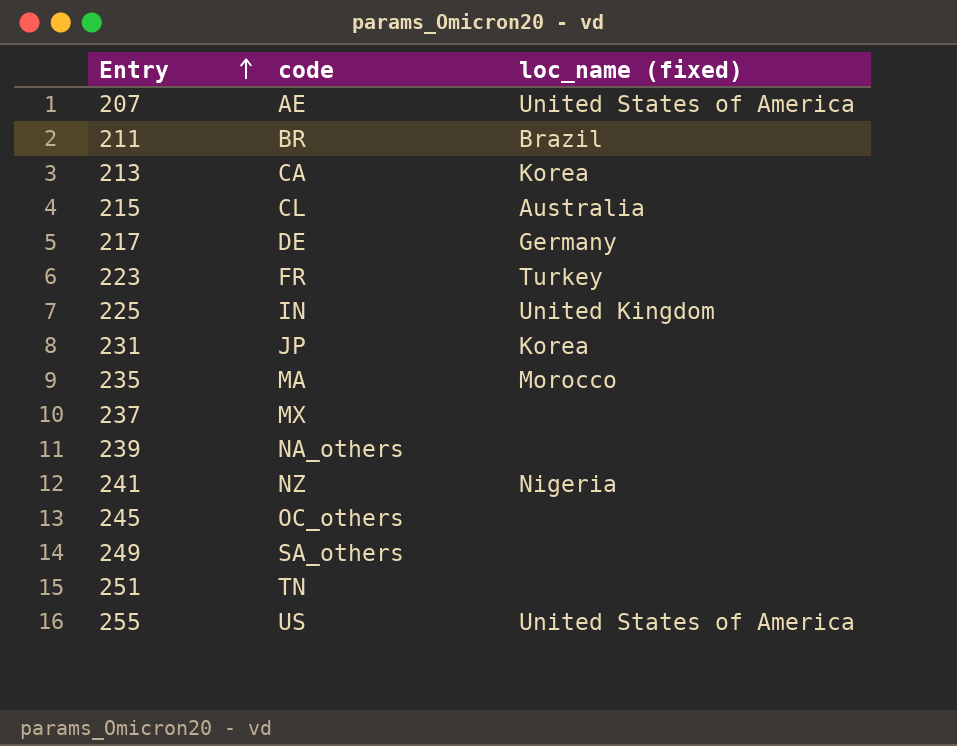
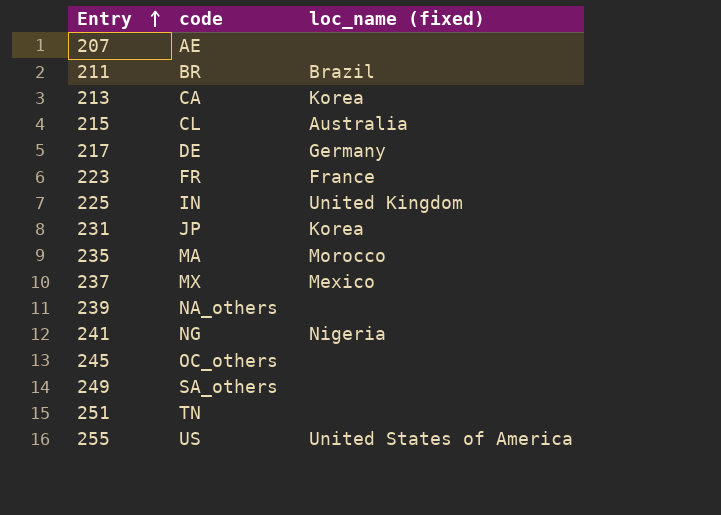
207 | loc_name (fixed): United States of America -> none
223 | loc_name (fixed): Turkey -> France
237 | loc_name (fixed): none -> Mexico
241 | code: NZ -> NG

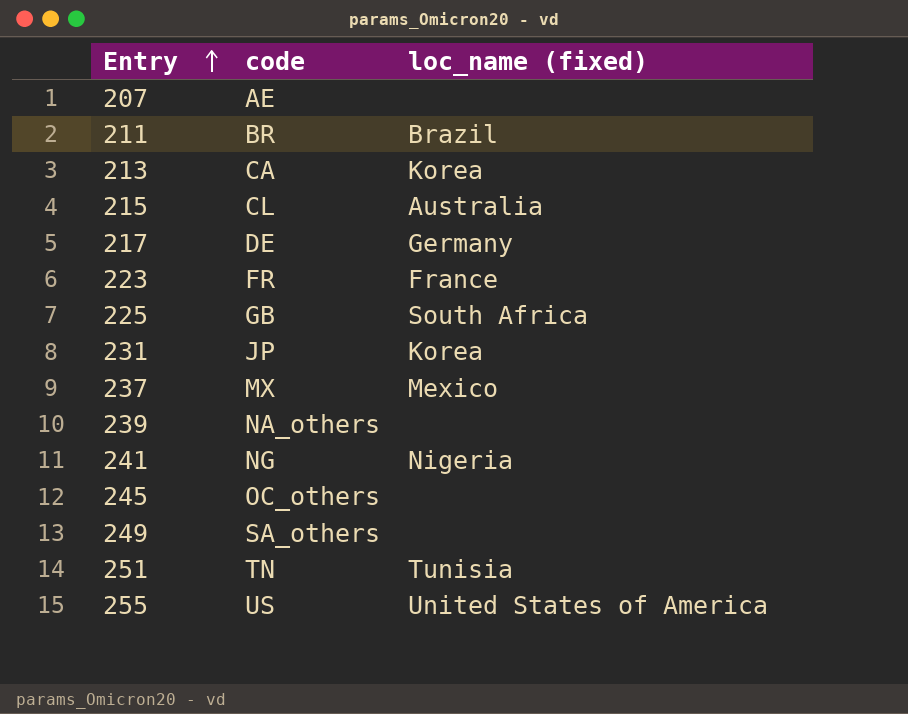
row 235: MA | Morocco -> none
225 | code: IN -> GB
225 | loc_name (fixed): United Kingdom -> South Africa
251 | loc_name (fixed): none -> Tunisia

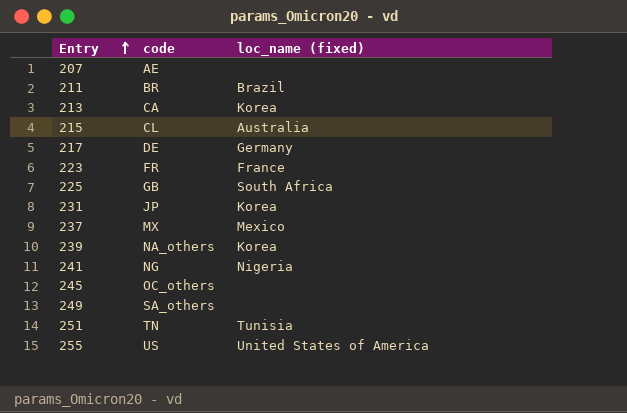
239 | loc_name (fixed): none -> Korea

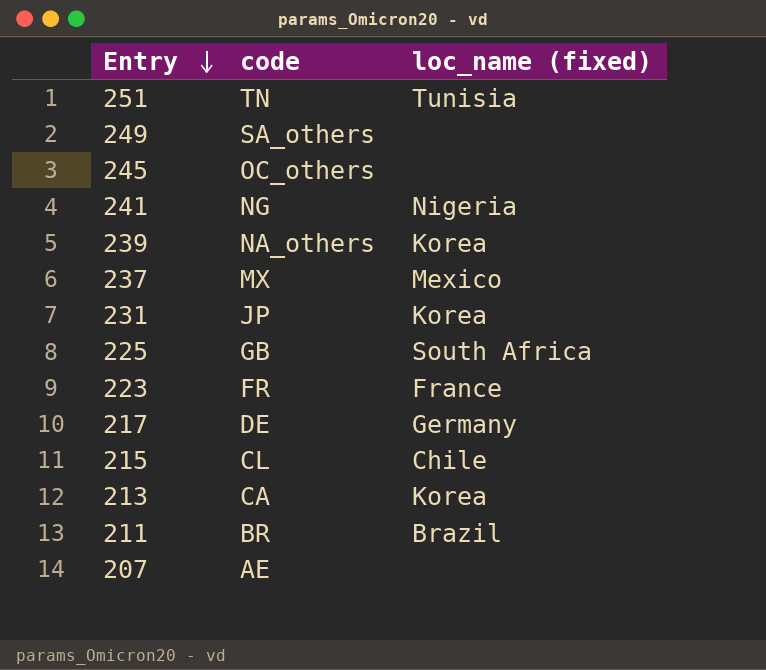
row order: Entry ascending -> Entry descending
row 255: US | United States of America -> none
215 | loc_name (fixed): Australia -> Chile

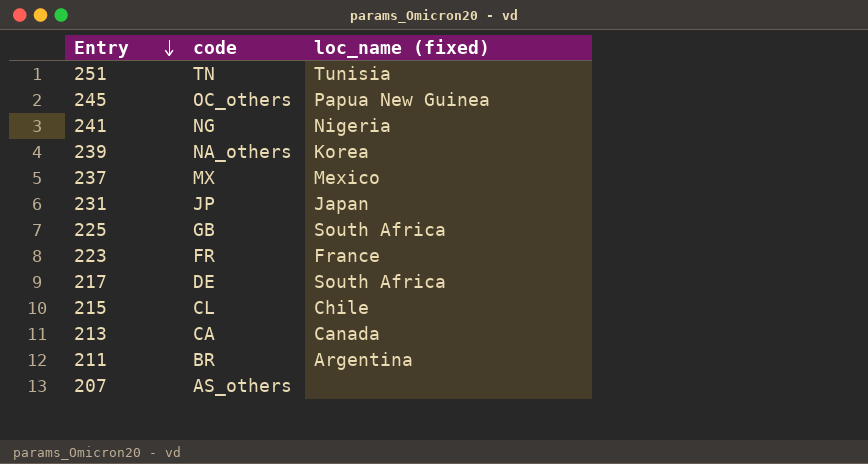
row 249: SA_others | none -> none
245 | loc_name (fixed): none -> Papua New Guinea
231 | loc_name (fixed): Korea -> Japan
217 | loc_name (fixed): Germany -> South Africa
213 | loc_name (fixed): Korea -> Canada
211 | loc_name (fixed): Brazil -> Argentina
207 | code: AE -> AS_others

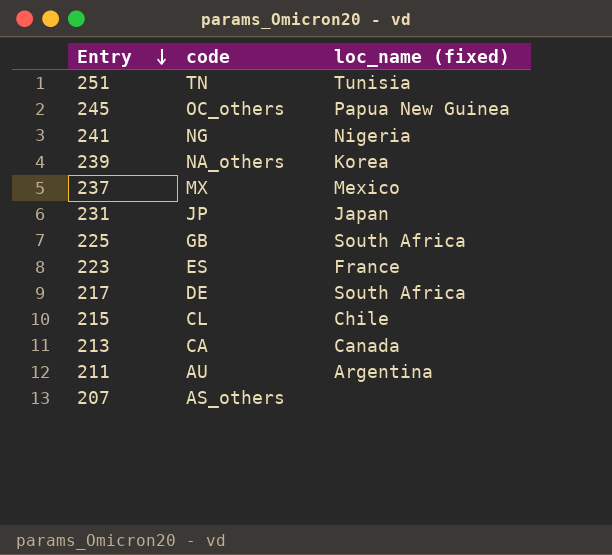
223 | code: FR -> ES
211 | code: BR -> AU

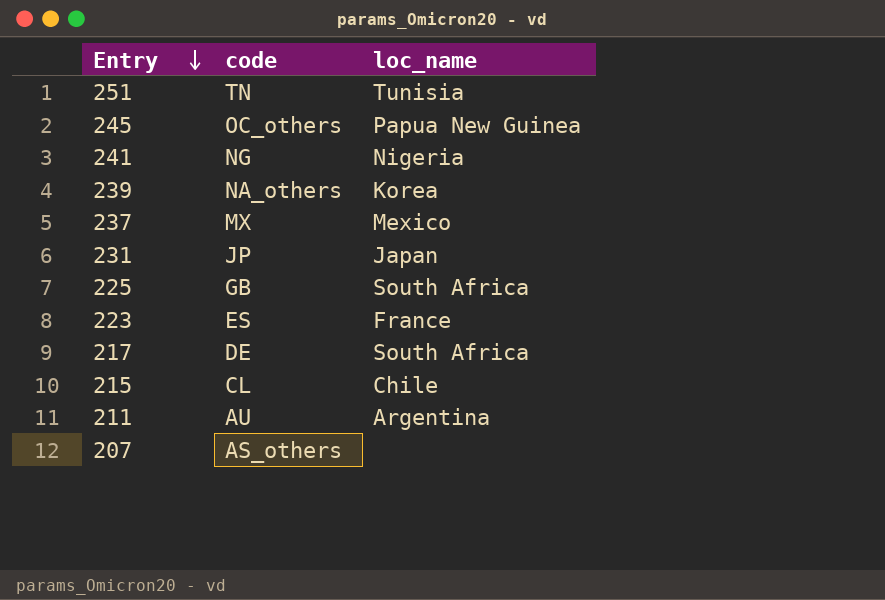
column name: loc_name (fixed) -> loc_name
row 213: CA | Canada -> none

